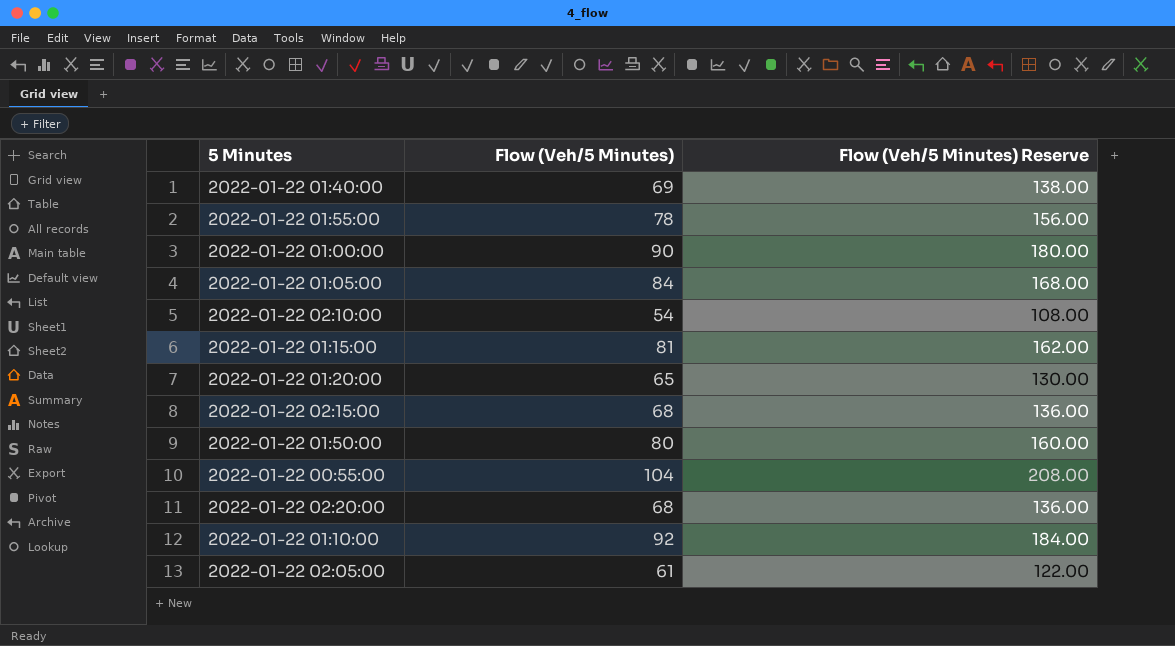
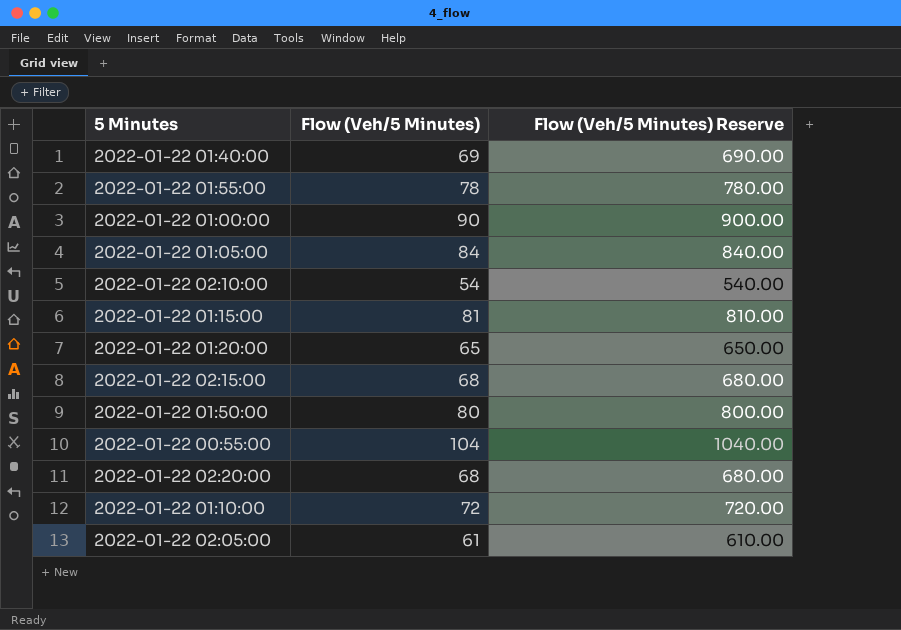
column Flow (Veh/5 Minutes) Reserve | formula: [Flow (Veh/5 Minutes)] * 2 -> [Flow (Veh/5 Minutes)] * 10
2022-01-22 01:10:00 | Flow (Veh/5 Minutes): 92 -> 72

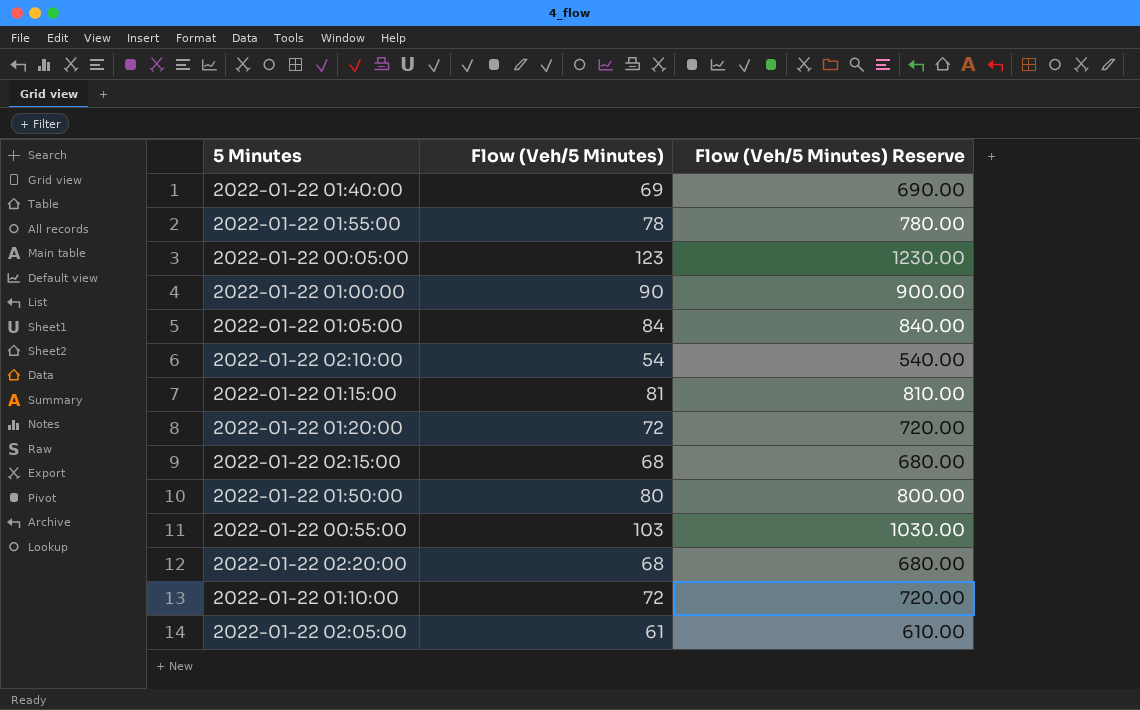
row 2022-01-22 00:05:00: none -> 123 | 1230.00
2022-01-22 01:20:00 | Flow (Veh/5 Minutes): 65 -> 72
2022-01-22 01:20:00 | Flow (Veh/5 Minutes) Reserve: 650.00 -> 720.00
2022-01-22 00:55:00 | Flow (Veh/5 Minutes): 104 -> 103
2022-01-22 00:55:00 | Flow (Veh/5 Minutes) Reserve: 1040.00 -> 1030.00

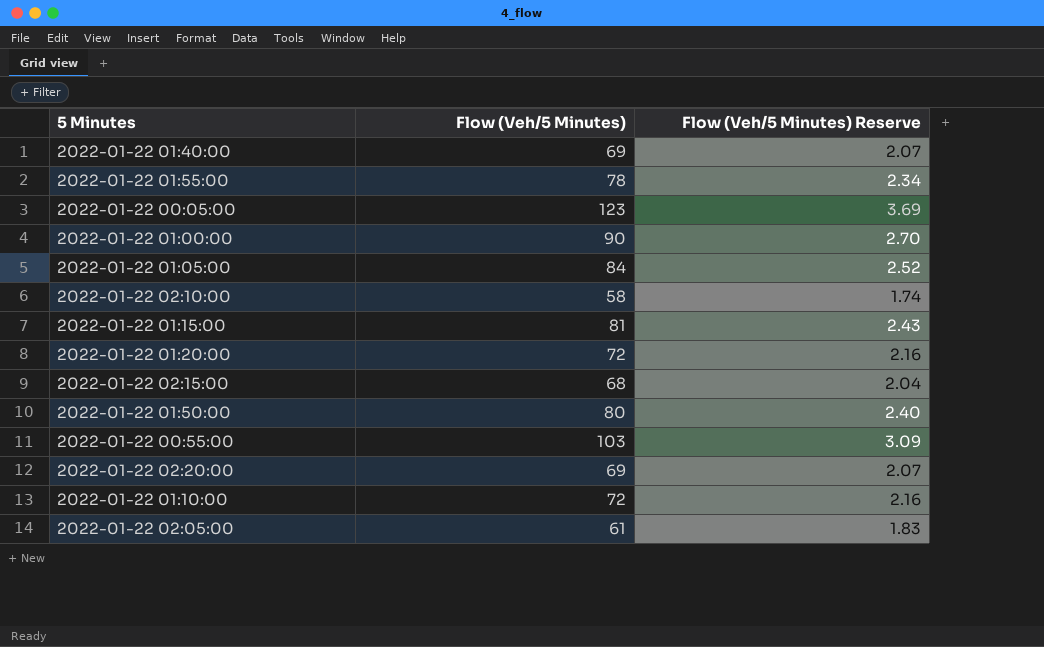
column Flow (Veh/5 Minutes) Reserve | formula: [Flow (Veh/5 Minutes)] * 10 -> [Flow (Veh/5 Minutes)] * 0.03
2022-01-22 02:10:00 | Flow (Veh/5 Minutes): 54 -> 58
2022-01-22 02:20:00 | Flow (Veh/5 Minutes): 68 -> 69

